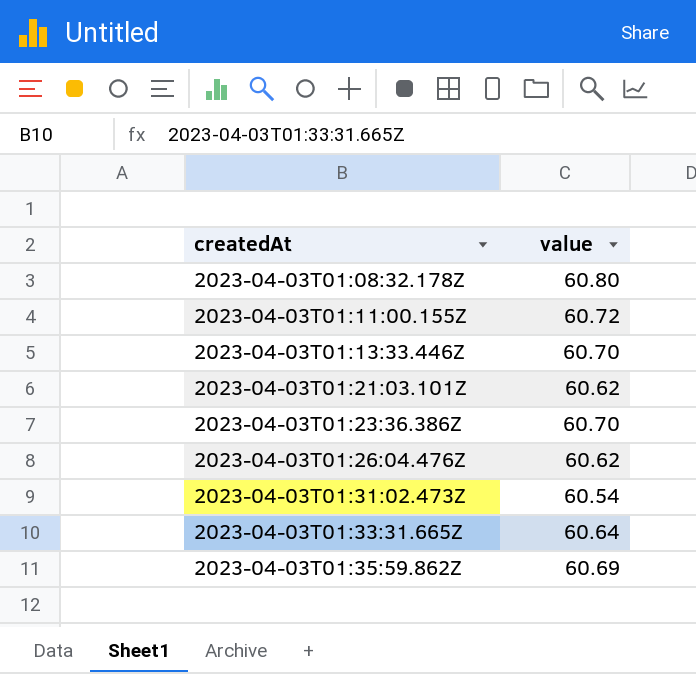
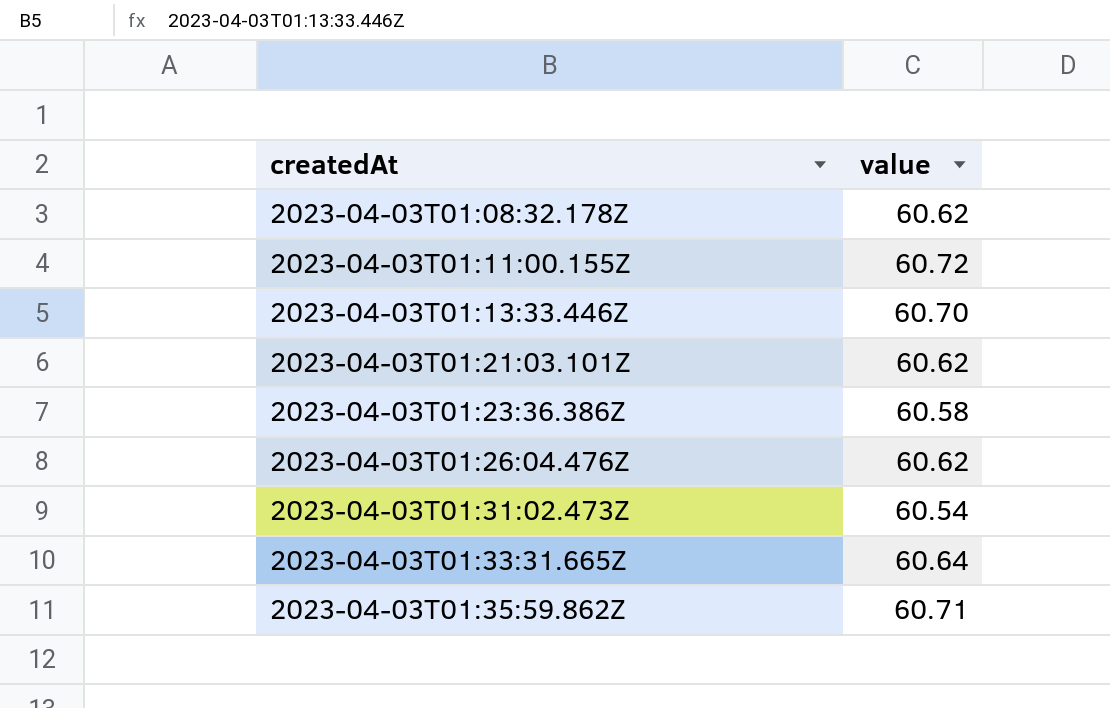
2023-04-03T01:08:32.178Z | value: 60.80 -> 60.62
2023-04-03T01:23:36.386Z | value: 60.70 -> 60.58
2023-04-03T01:35:59.862Z | value: 60.69 -> 60.71

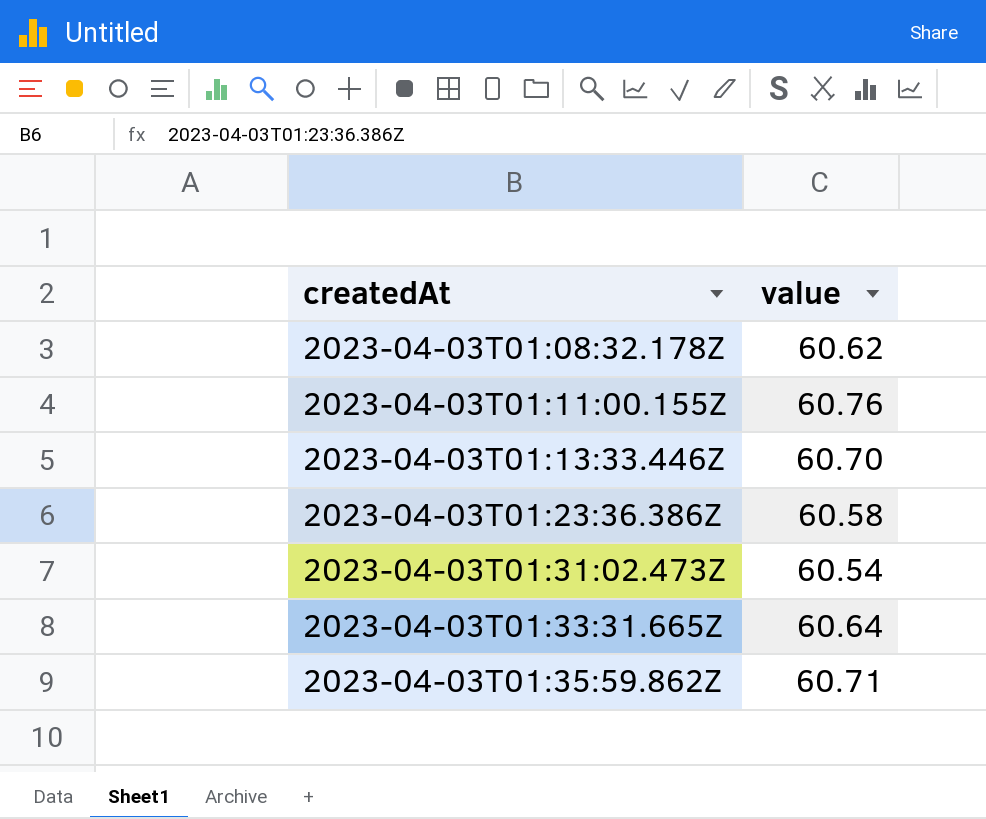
row 2023-04-03T01:21:03.101Z: 60.62 -> none
row 2023-04-03T01:26:04.476Z: 60.62 -> none
2023-04-03T01:11:00.155Z | value: 60.72 -> 60.76

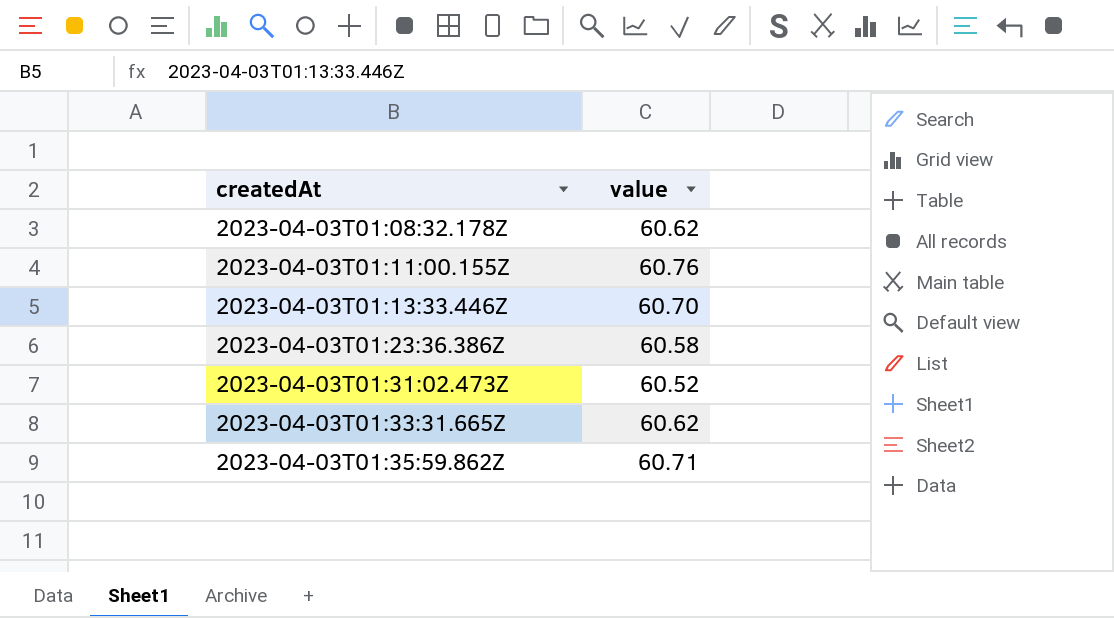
2023-04-03T01:31:02.473Z | value: 60.54 -> 60.52
2023-04-03T01:33:31.665Z | value: 60.64 -> 60.62

